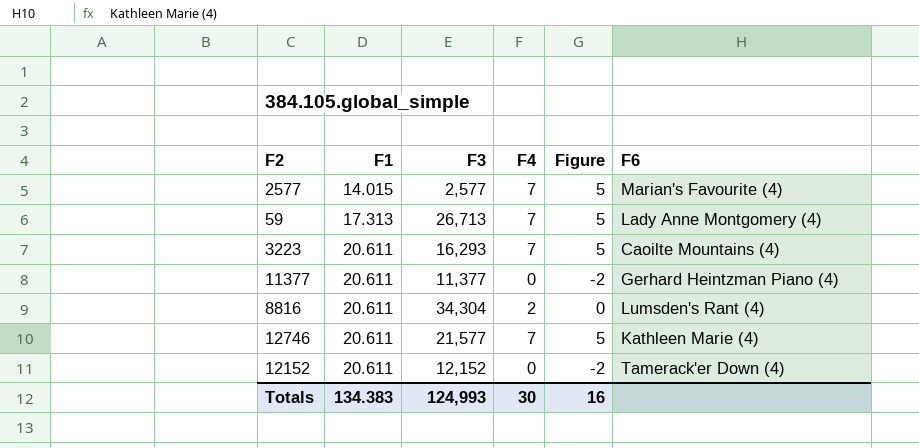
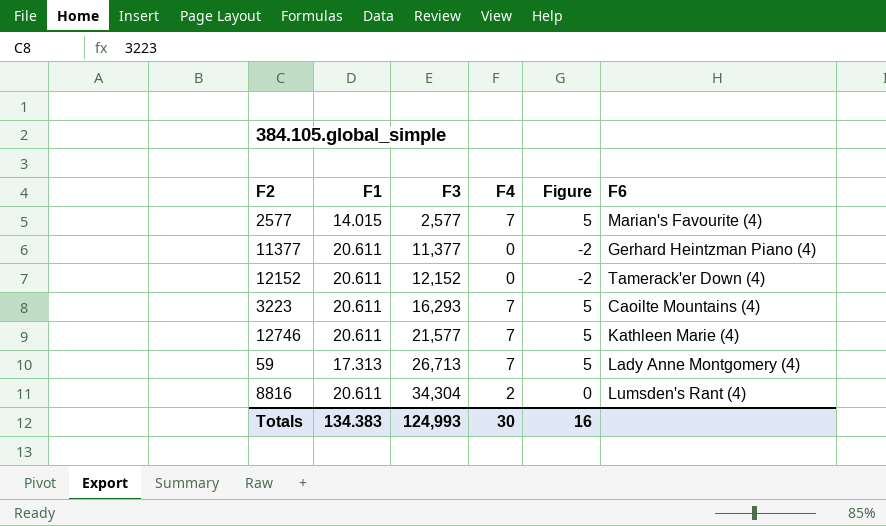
row order: F1 ascending -> F3 ascending

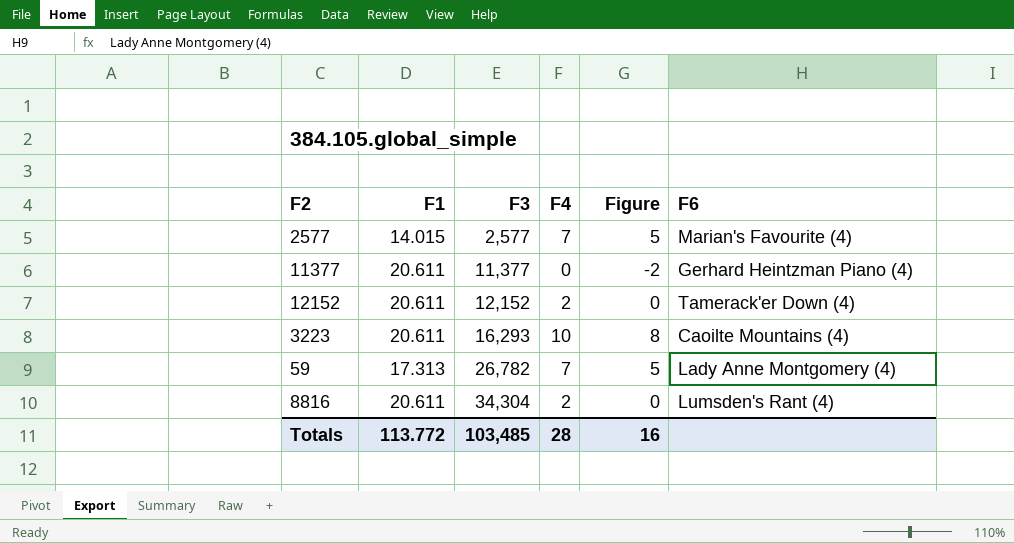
row 12746: 20.611 | 21,577 | 7 | 5 | Kathleen Marie (4) -> none
12152 | F4: 0 -> 2
12152 | Figure: -2 -> 0
3223 | F4: 7 -> 10
3223 | Figure: 5 -> 8
59 | F3: 26,713 -> 26,782
Totals | F1: 134.383 -> 113.772
Totals | F3: 124,993 -> 103,485
Totals | F4: 30 -> 28

